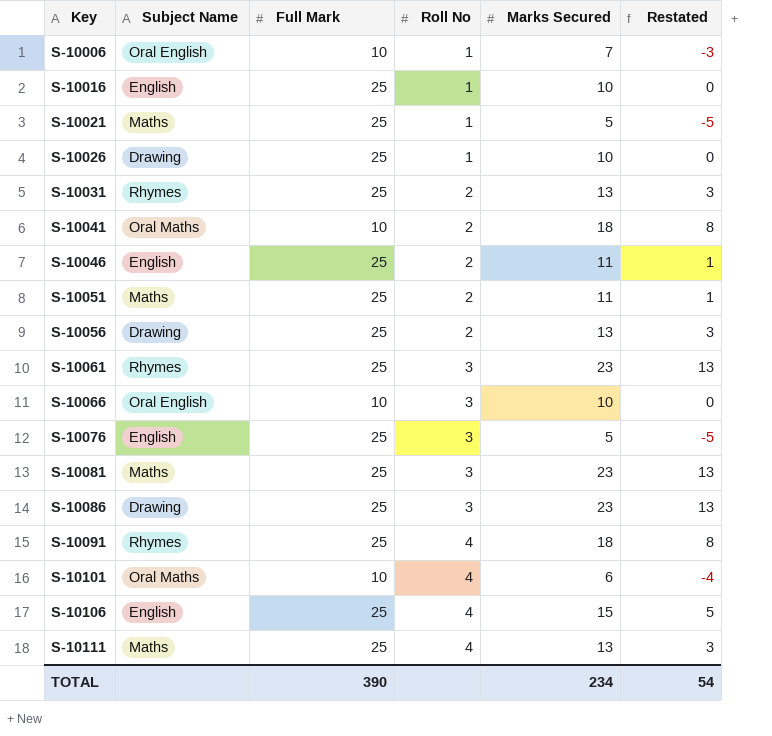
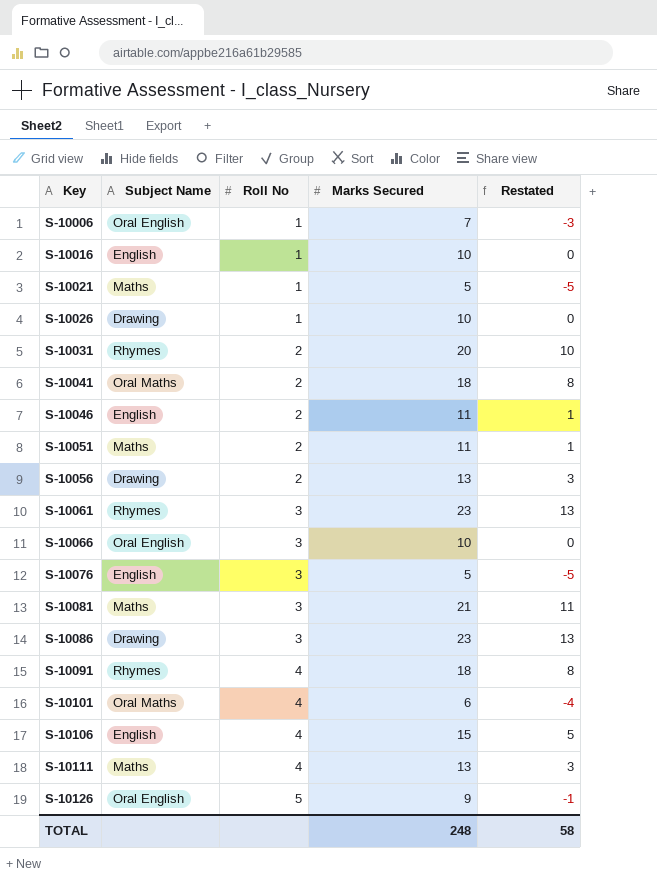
column Full Mark | position: 3 -> none
S-10031 | Marks Secured: 13 -> 20
S-10031 | Restated: 3 -> 10
S-10081 | Marks Secured: 23 -> 21
S-10081 | Restated: 13 -> 11
row S-10126: none -> Oral English | 5 | 9 | -1
TOTAL | Marks Secured: 234 -> 248
TOTAL | Restated: 54 -> 58

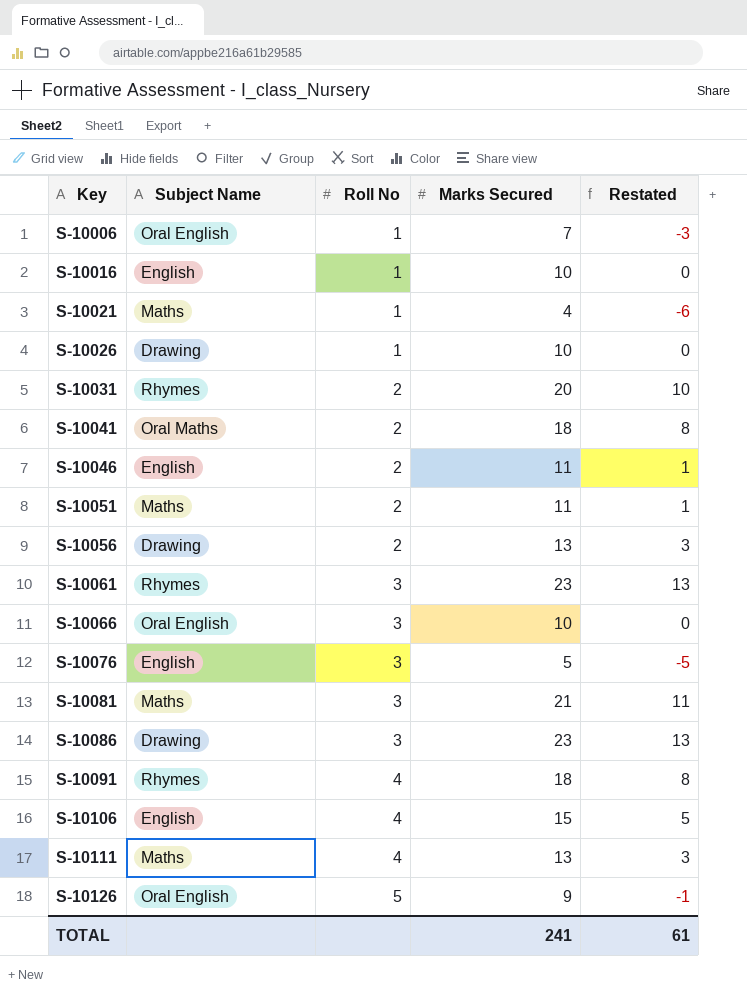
row S-10101: Oral Maths | 4 | 6 | -4 -> none
S-10021 | Marks Secured: 5 -> 4
S-10021 | Restated: -5 -> -6
TOTAL | Marks Secured: 248 -> 241
TOTAL | Restated: 58 -> 61

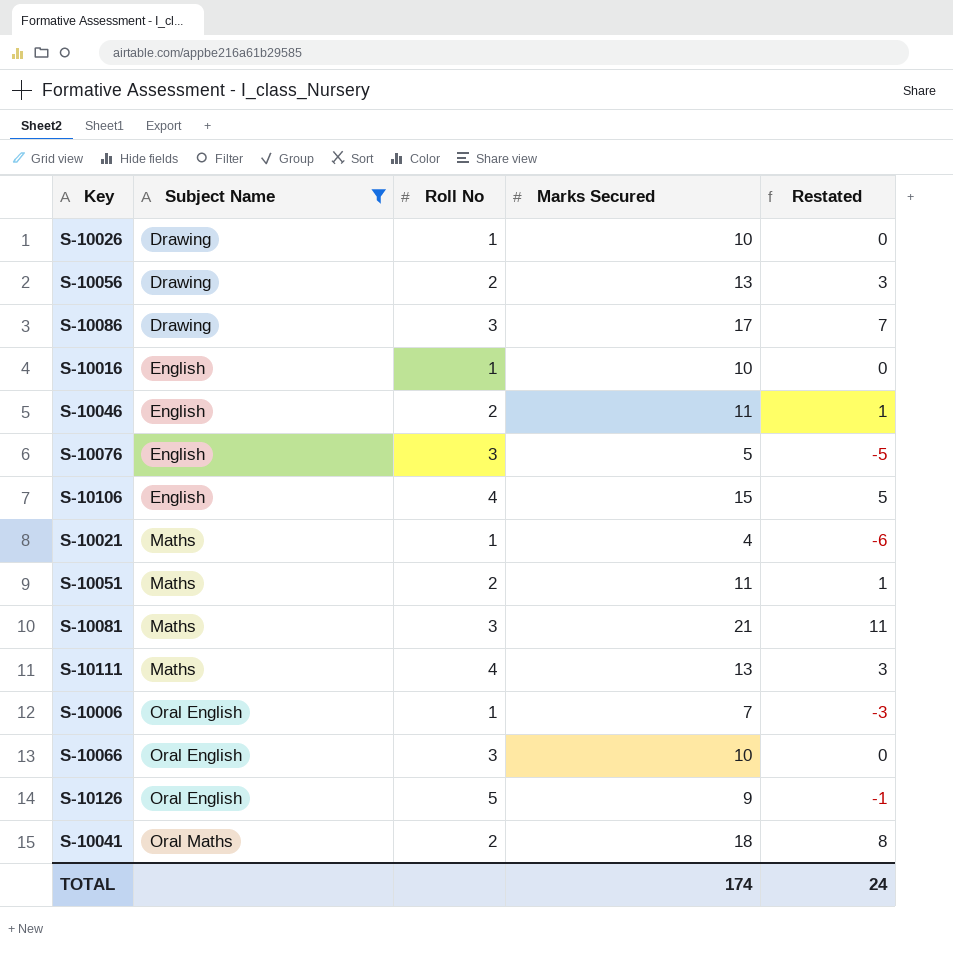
filter: none -> Subject Name != Rhymes
row order: Key ascending -> Subject Name ascending
S-10086 | Marks Secured: 23 -> 17
S-10086 | Restated: 13 -> 7
TOTAL | Marks Secured: 241 -> 174
TOTAL | Restated: 61 -> 24

